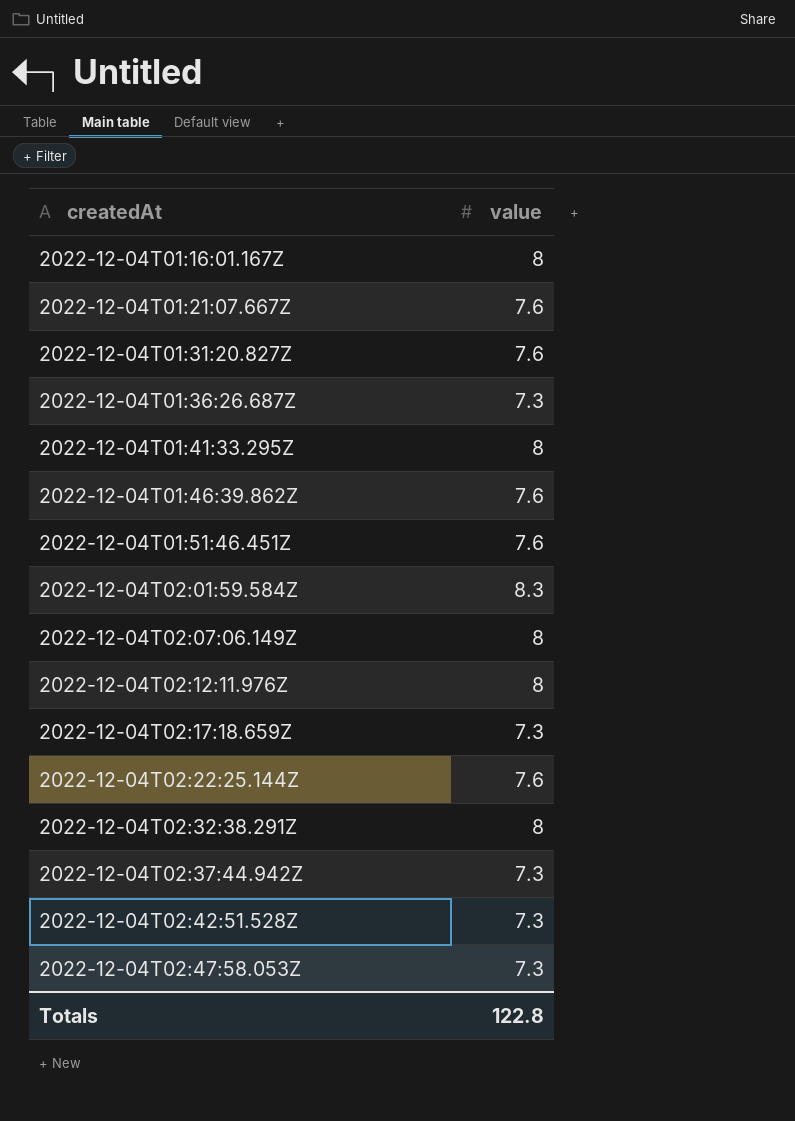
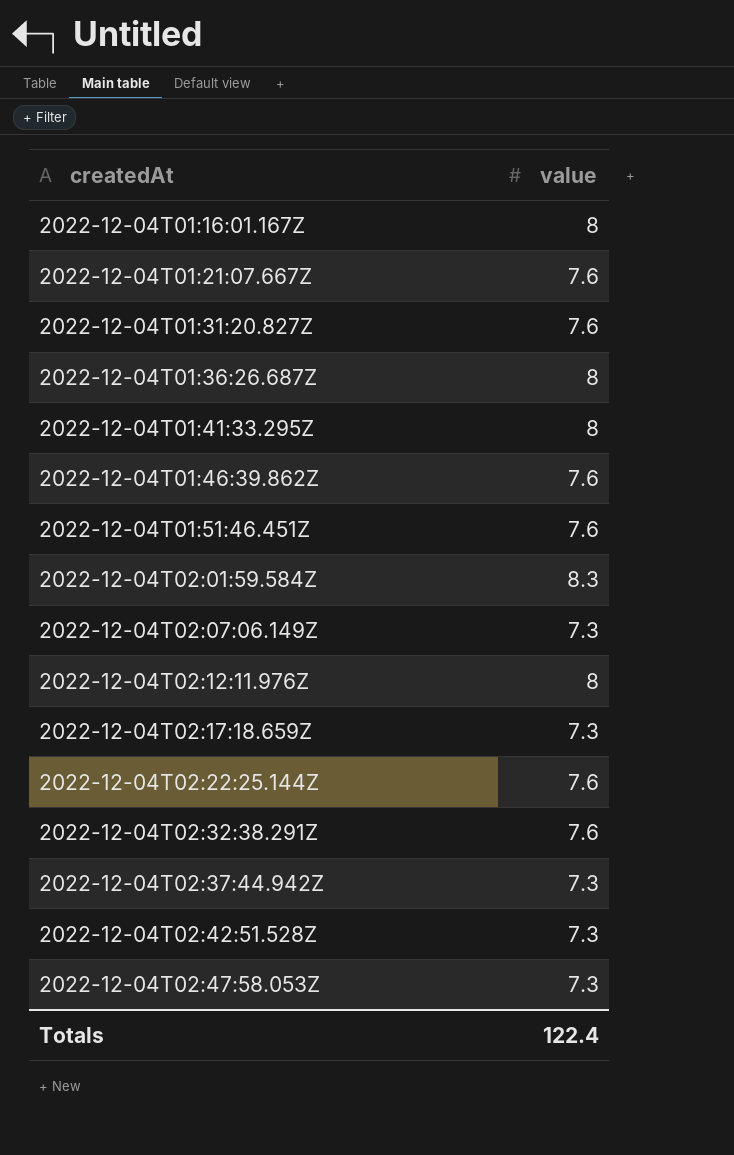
2022-12-04T01:36:26.687Z | value: 7.3 -> 8
2022-12-04T02:07:06.149Z | value: 8 -> 7.3
2022-12-04T02:32:38.291Z | value: 8 -> 7.6
Totals | value: 122.8 -> 122.4

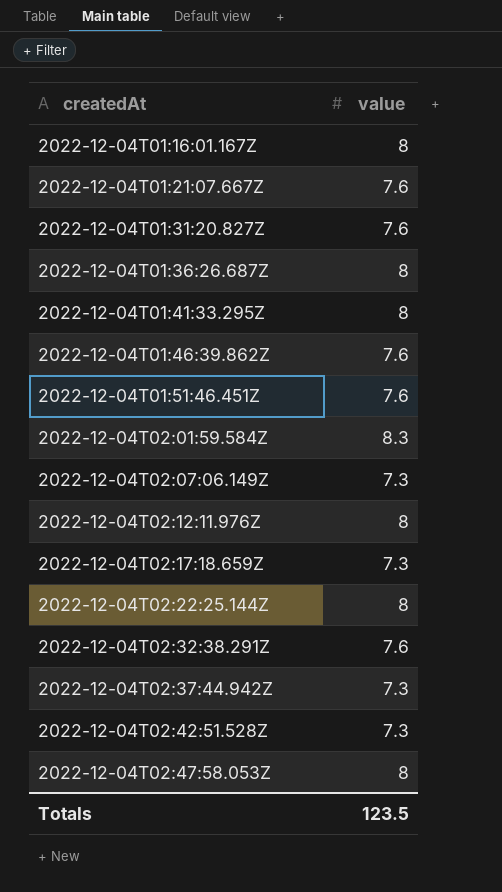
2022-12-04T02:22:25.144Z | value: 7.6 -> 8
2022-12-04T02:47:58.053Z | value: 7.3 -> 8
Totals | value: 122.4 -> 123.5

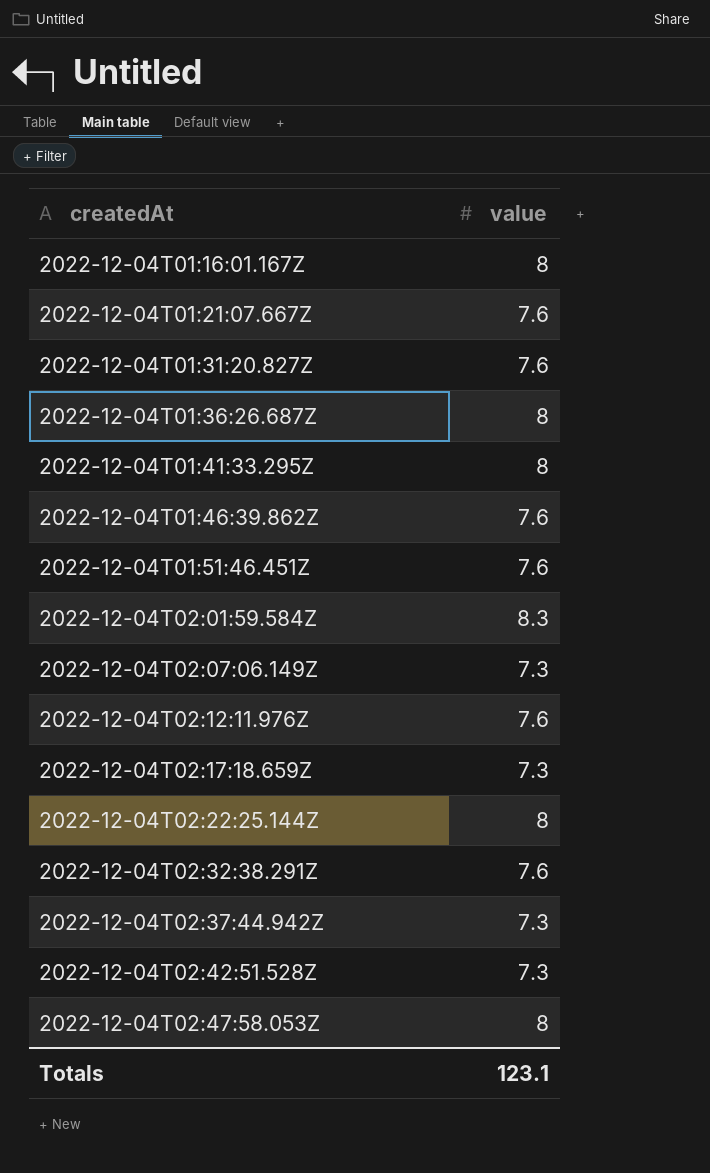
2022-12-04T02:12:11.976Z | value: 8 -> 7.6
Totals | value: 123.5 -> 123.1

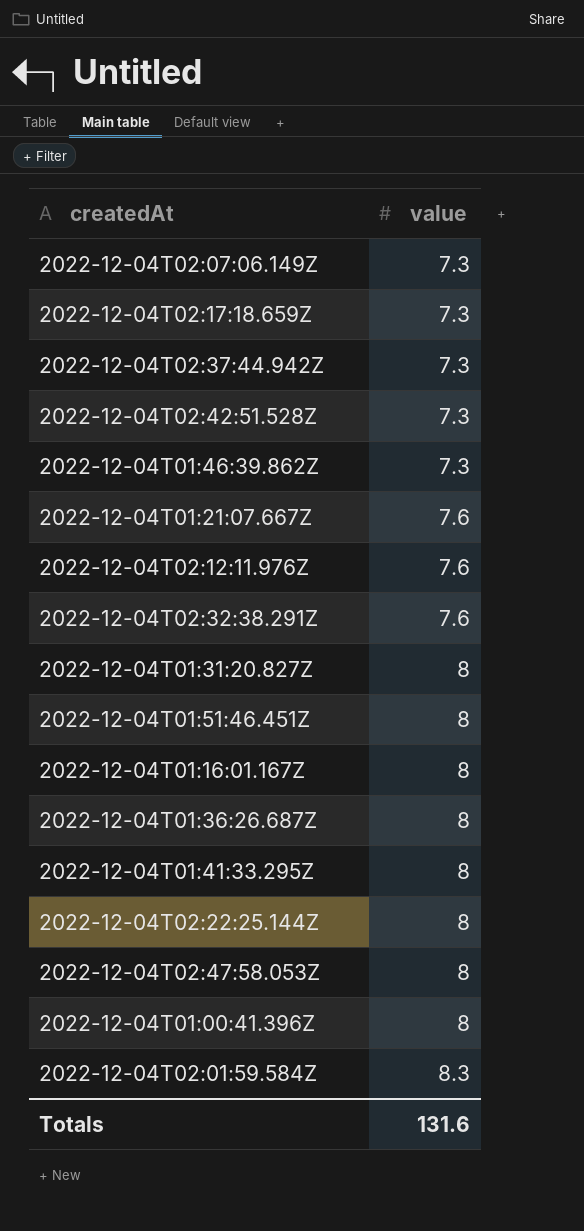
row order: createdAt ascending -> value ascending
2022-12-04T01:46:39.862Z | value: 7.6 -> 7.3
2022-12-04T01:31:20.827Z | value: 7.6 -> 8
2022-12-04T01:51:46.451Z | value: 7.6 -> 8
row 2022-12-04T01:00:41.396Z: none -> 8
Totals | value: 123.1 -> 131.6

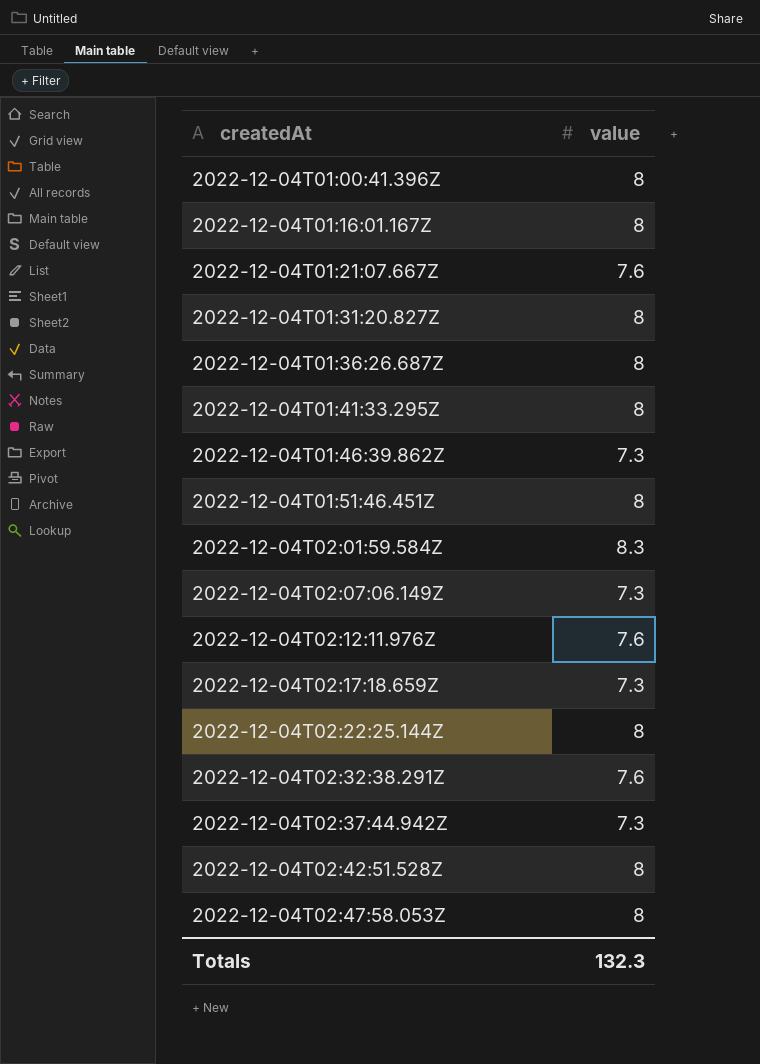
row order: value ascending -> createdAt ascending
2022-12-04T02:42:51.528Z | value: 7.3 -> 8
Totals | value: 131.6 -> 132.3

